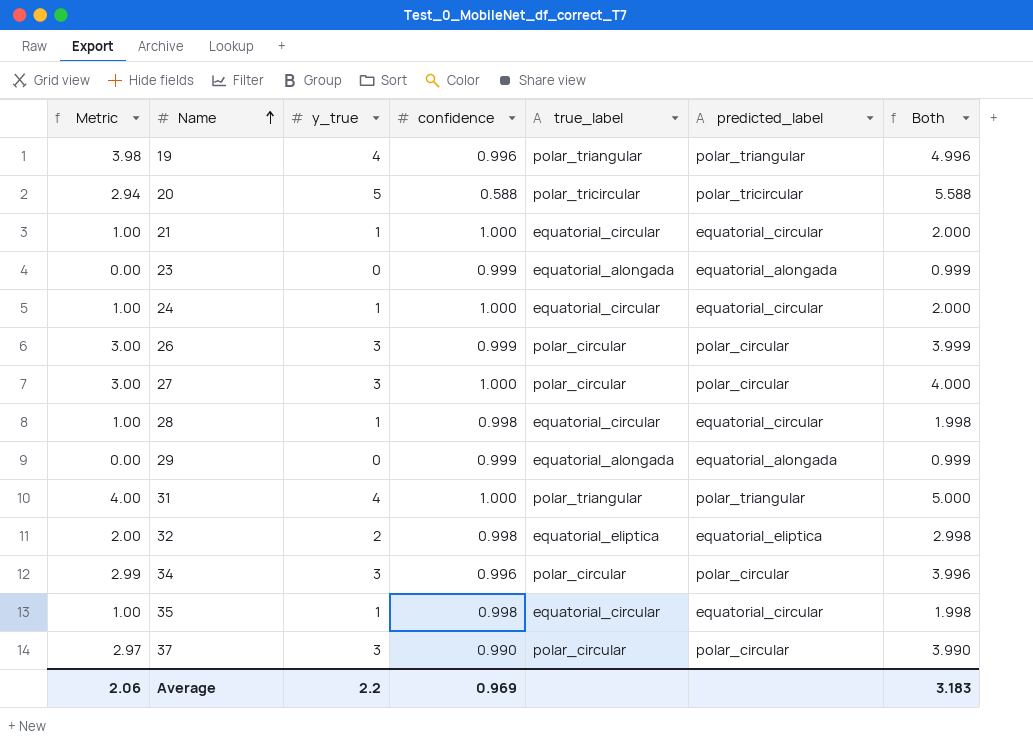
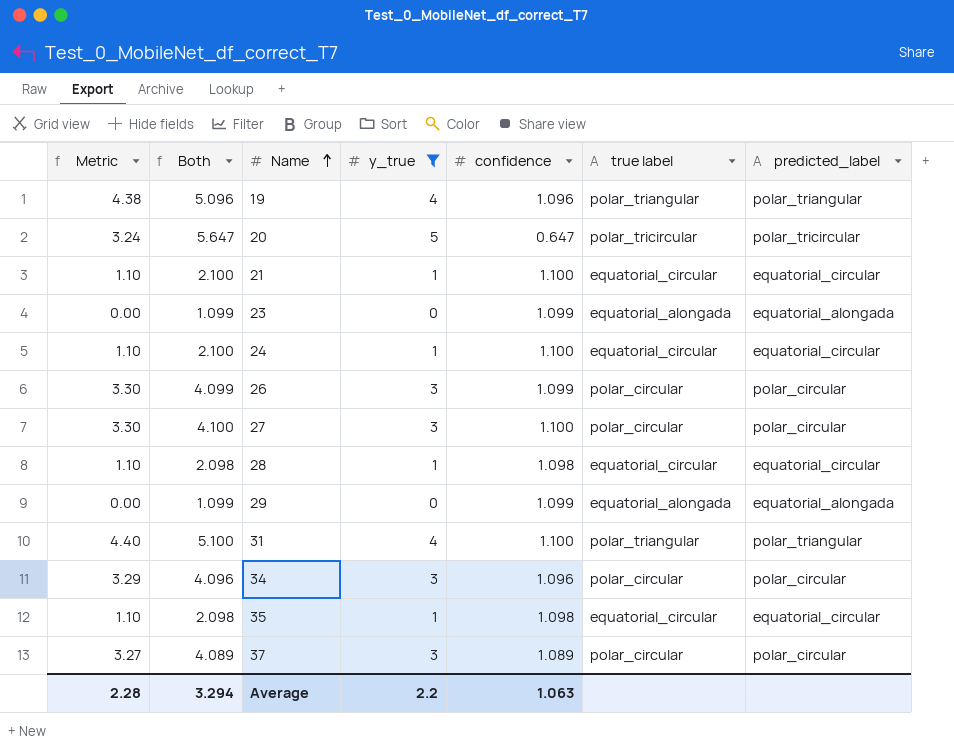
filter: none -> y_true != 2
column Both | position: 7 -> 2
column name: true_label -> true label
19 | Metric: 3.98 -> 4.38
19 | Both: 4.996 -> 5.096
19 | confidence: 0.996 -> 1.096
20 | Metric: 2.94 -> 3.24
20 | Both: 5.588 -> 5.647
20 | confidence: 0.588 -> 0.647
21 | Metric: 1.00 -> 1.10
21 | Both: 2.000 -> 2.100
21 | confidence: 1.000 -> 1.100
23 | Both: 0.999 -> 1.099
23 | confidence: 0.999 -> 1.099
24 | Metric: 1.00 -> 1.10
24 | Both: 2.000 -> 2.100
24 | confidence: 1.000 -> 1.100
26 | Metric: 3.00 -> 3.30
26 | Both: 3.999 -> 4.099
26 | confidence: 0.999 -> 1.099
27 | Metric: 3.00 -> 3.30
27 | Both: 4.000 -> 4.100
27 | confidence: 1.000 -> 1.100
28 | Metric: 1.00 -> 1.10
28 | Both: 1.998 -> 2.098
28 | confidence: 0.998 -> 1.098
29 | Both: 0.999 -> 1.099
29 | confidence: 0.999 -> 1.099
31 | Metric: 4.00 -> 4.40
31 | Both: 5.000 -> 5.100
31 | confidence: 1.000 -> 1.100
34 | Metric: 2.99 -> 3.29
34 | Both: 3.996 -> 4.096
34 | confidence: 0.996 -> 1.096
35 | Metric: 1.00 -> 1.10
35 | Both: 1.998 -> 2.098
35 | confidence: 0.998 -> 1.098
37 | Metric: 2.97 -> 3.27
37 | Both: 3.990 -> 4.089
37 | confidence: 0.990 -> 1.089
Average | Metric: 2.06 -> 2.28
Average | Both: 3.183 -> 3.294
Average | confidence: 0.969 -> 1.063

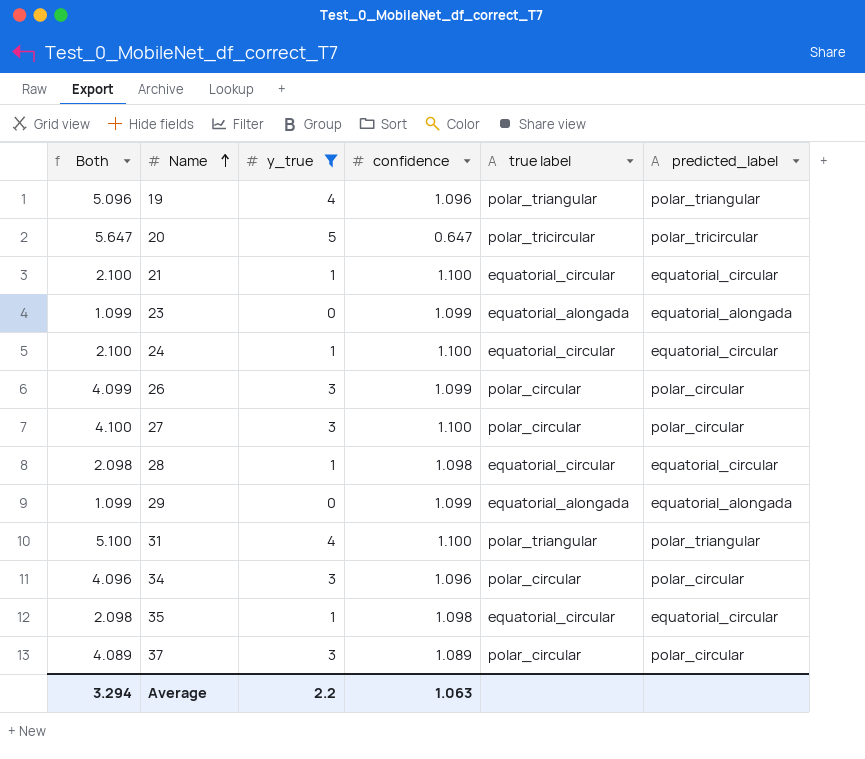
column Metric | formula: [y_true] * [confidence] -> none

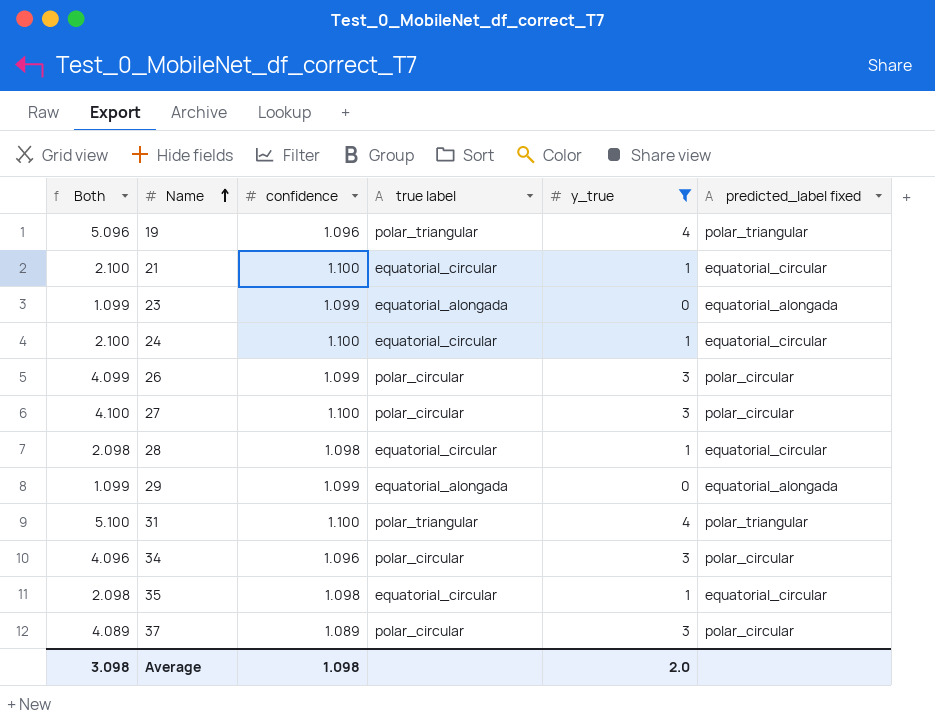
column y_true | position: 3 -> 5
column name: predicted_label -> predicted_label fixed
row 20: 5.647 | 5 | 0.647 | polar_tricircular | polar_tricircular -> none
Average | Both: 3.294 -> 3.098
Average | confidence: 1.063 -> 1.098
Average | y_true: 2.2 -> 2.0

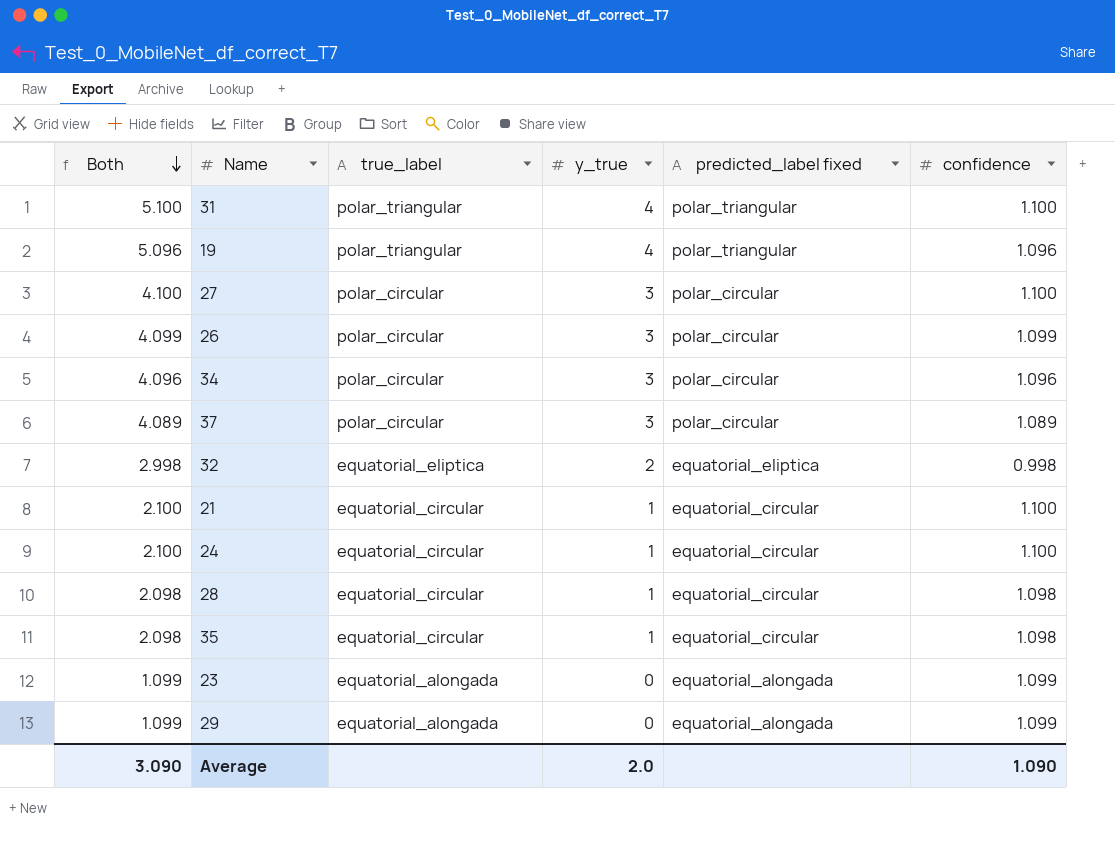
filter: y_true != 2 -> none
row order: Name ascending -> Both descending
column name: true label -> true_label
column confidence | position: 3 -> 6
Average | Both: 3.098 -> 3.090
Average | confidence: 1.098 -> 1.090

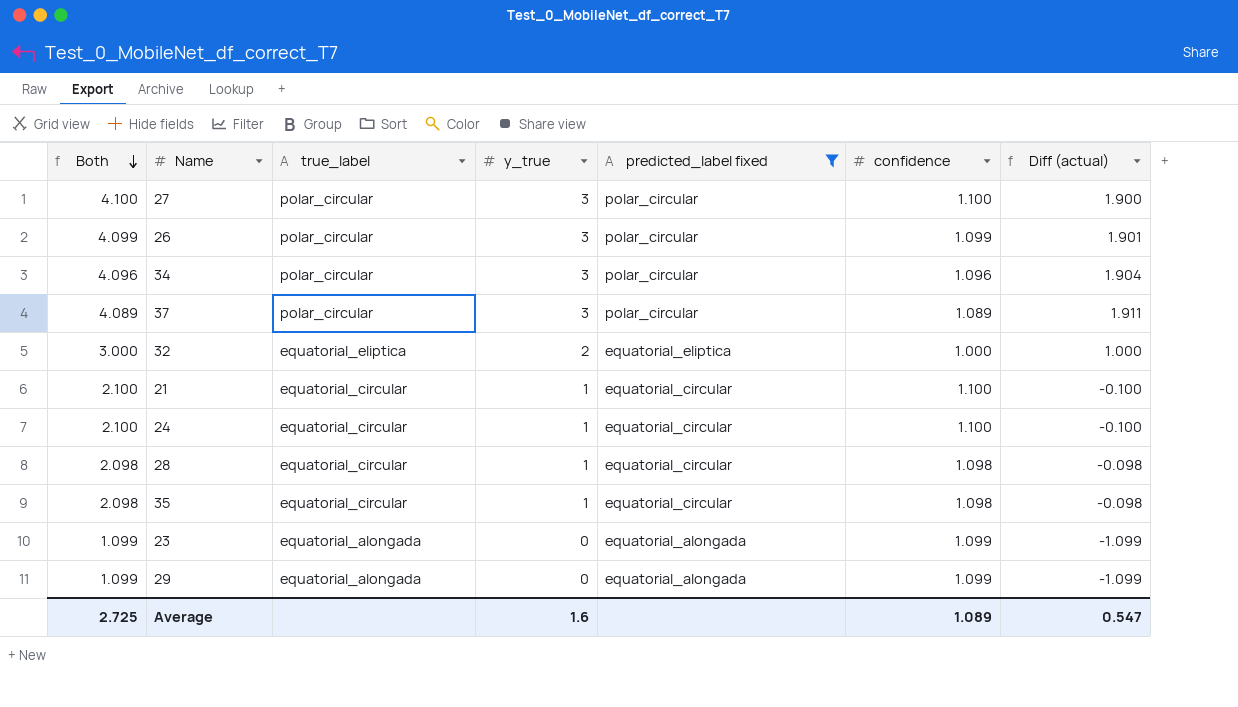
filter: none -> predicted_label fixed != polar_triangular
column Diff (actual) | formula: none -> [y_true] - [confidence]
32 | Both: 2.998 -> 3.000
32 | confidence: 0.998 -> 1.000
Average | Both: 3.090 -> 2.725
Average | y_true: 2.0 -> 1.6
Average | confidence: 1.090 -> 1.089

